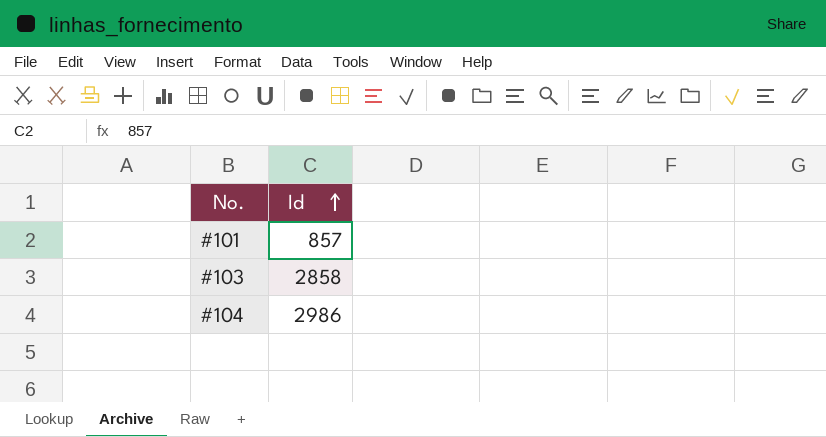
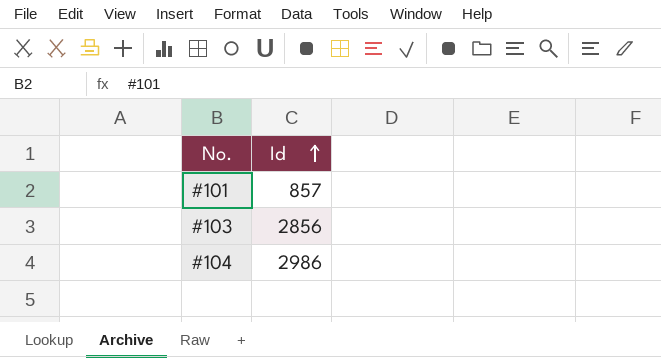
#103 | Id: 2858 -> 2856

